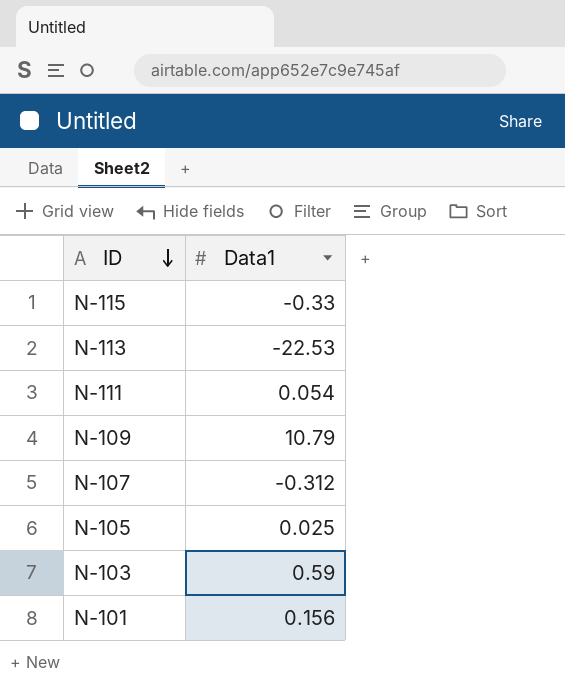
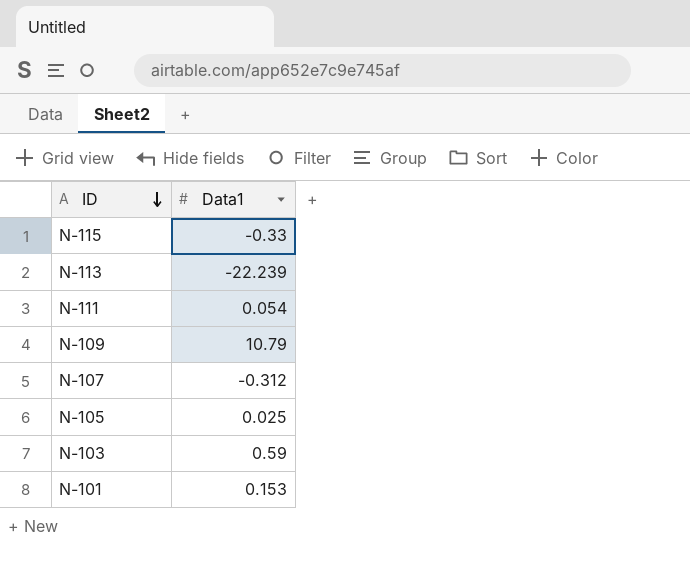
N-113 | Data1: -22.53 -> -22.239
N-101 | Data1: 0.156 -> 0.153

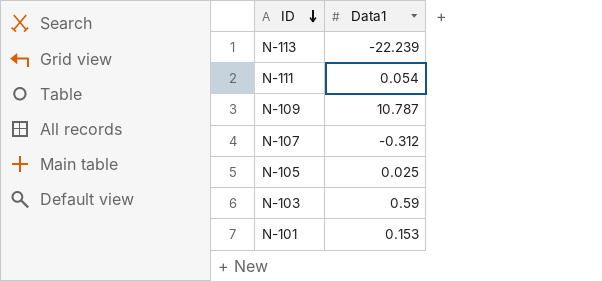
row N-115: -0.33 -> none
N-109 | Data1: 10.79 -> 10.787

